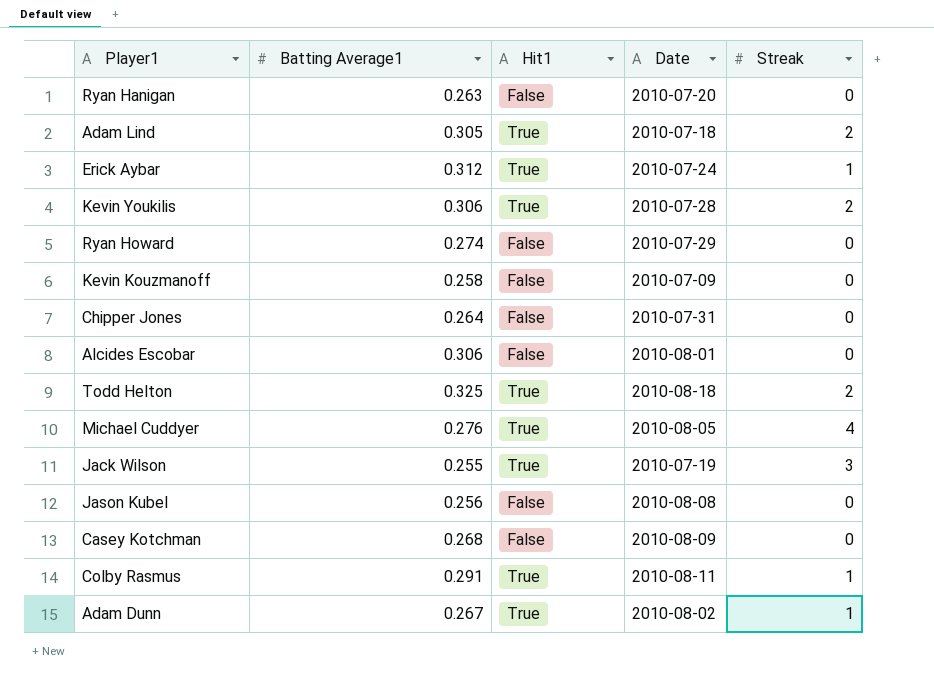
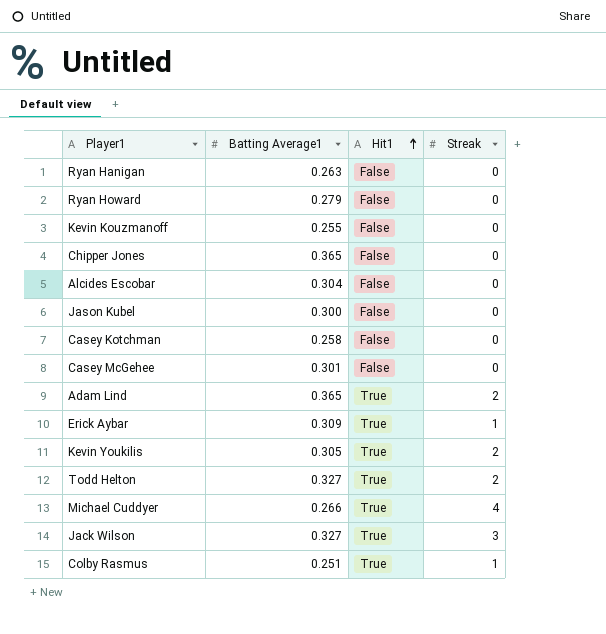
row order: none -> Hit1 ascending
column Date | position: 4 -> none
row Adam Dunn: 0.267 | True | 2010-08-02 | 1 -> none
Ryan Howard | Batting Average1: 0.274 -> 0.279
Kevin Kouzmanoff | Batting Average1: 0.258 -> 0.255
Chipper Jones | Batting Average1: 0.264 -> 0.365
Alcides Escobar | Batting Average1: 0.306 -> 0.304
Jason Kubel | Batting Average1: 0.256 -> 0.300
Casey Kotchman | Batting Average1: 0.268 -> 0.258
row Casey McGehee: none -> 0.301 | False | 0
Adam Lind | Batting Average1: 0.305 -> 0.365
Erick Aybar | Batting Average1: 0.312 -> 0.309
Kevin Youkilis | Batting Average1: 0.306 -> 0.305
Todd Helton | Batting Average1: 0.325 -> 0.327
Michael Cuddyer | Batting Average1: 0.276 -> 0.266
Jack Wilson | Batting Average1: 0.255 -> 0.327
Colby Rasmus | Batting Average1: 0.291 -> 0.251

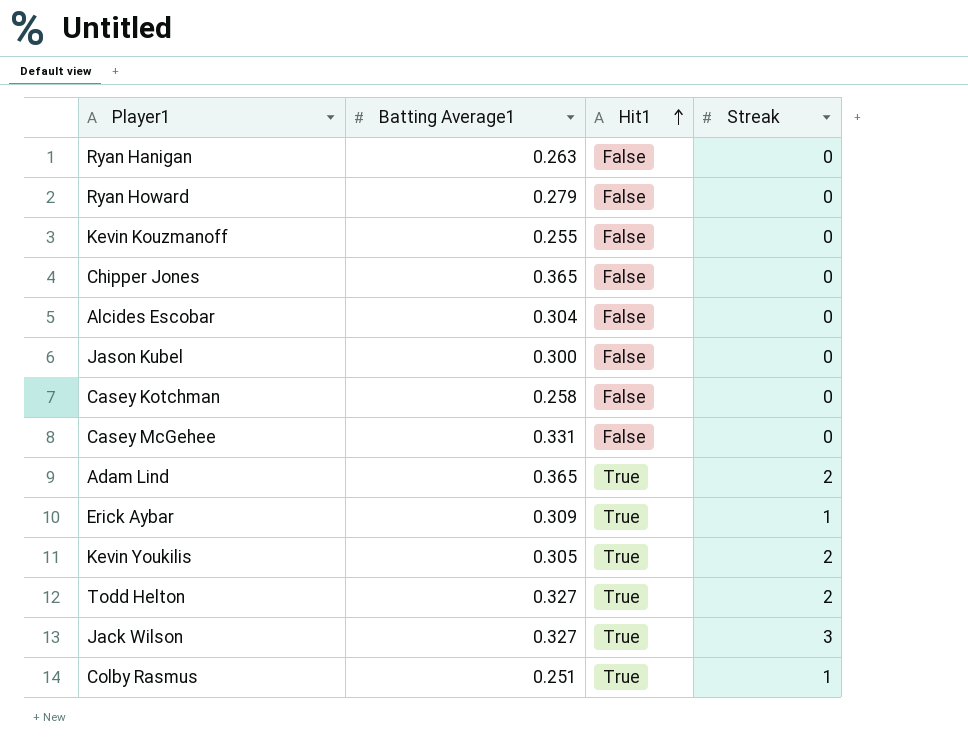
row Michael Cuddyer: 0.266 | True | 4 -> none
Casey McGehee | Batting Average1: 0.301 -> 0.331

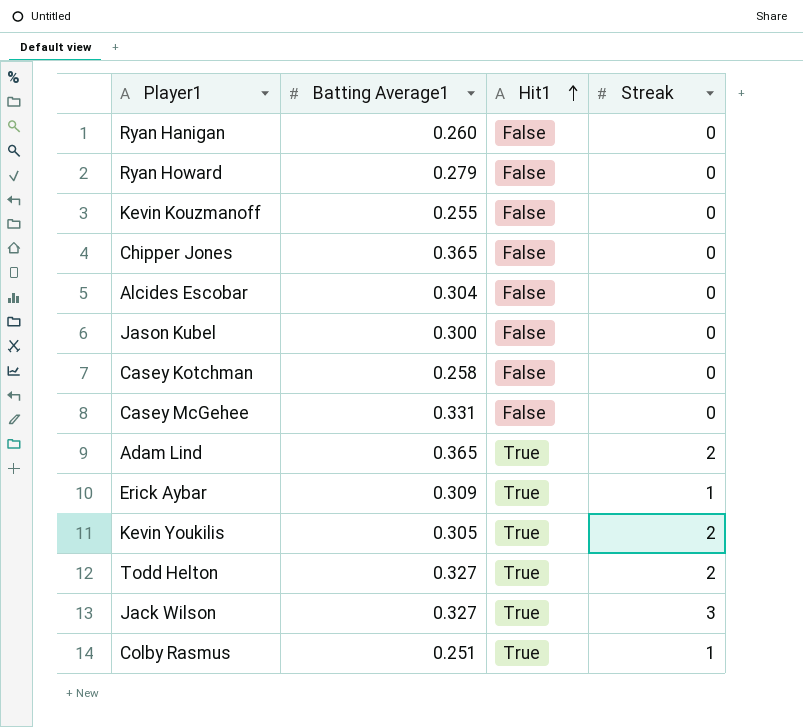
Ryan Hanigan | Batting Average1: 0.263 -> 0.260

